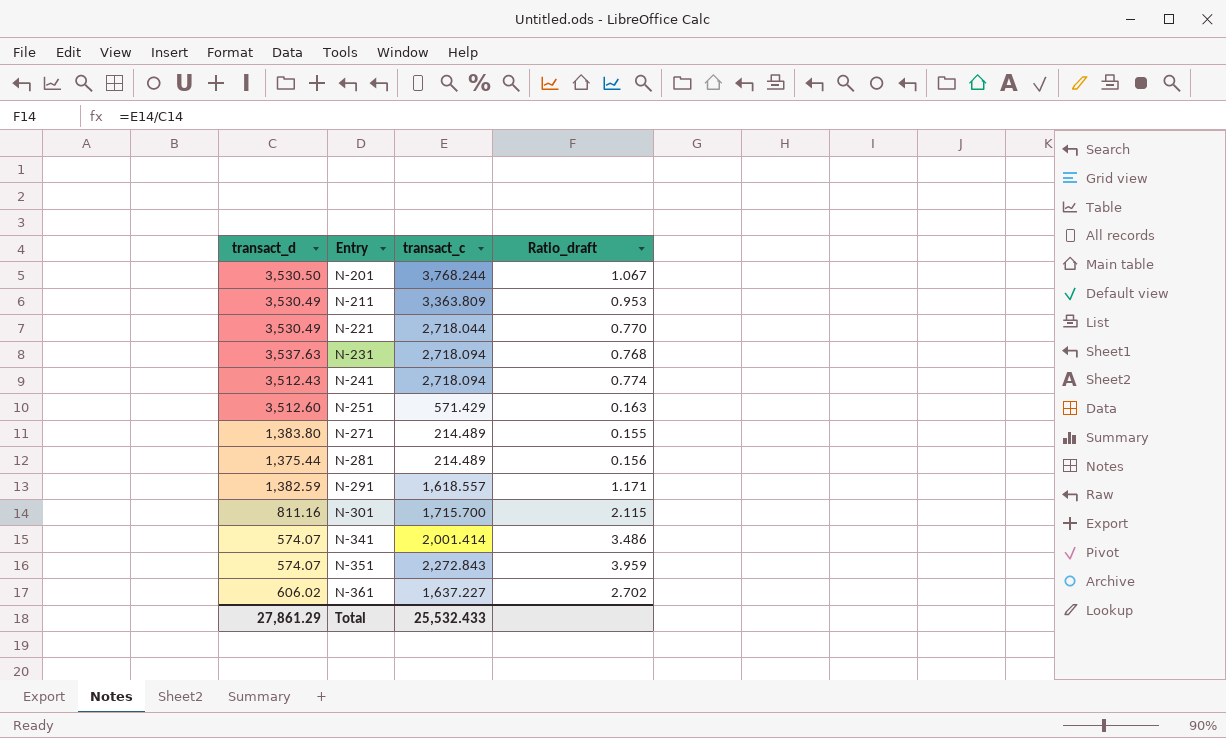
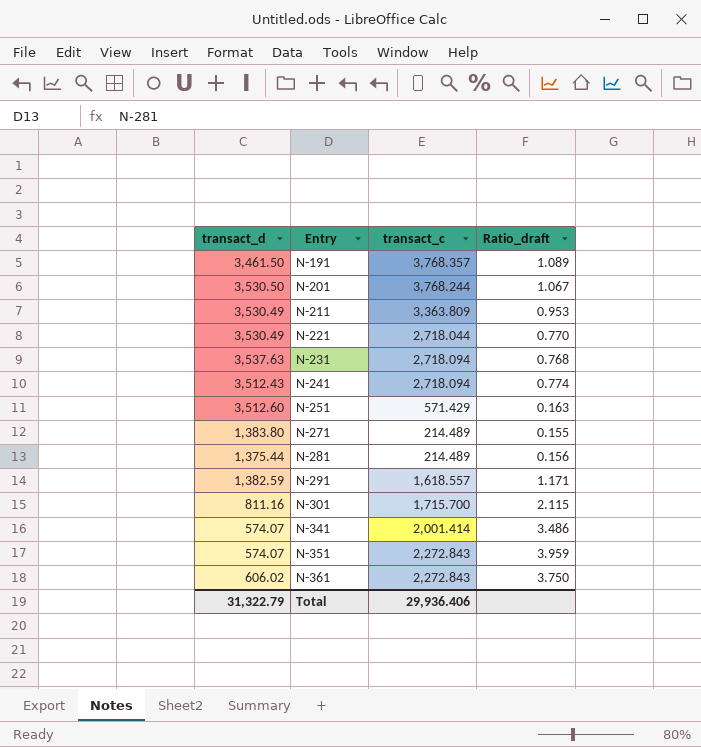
row N-191: none -> 3,461.50 | 3,768.357 | 1.089
N-361 | transact_c: 1,637.227 -> 2,272.843
N-361 | Ratio_draft: 2.702 -> 3.750
Total | transact_d: 27,861.29 -> 31,322.79
Total | transact_c: 25,532.433 -> 29,936.406

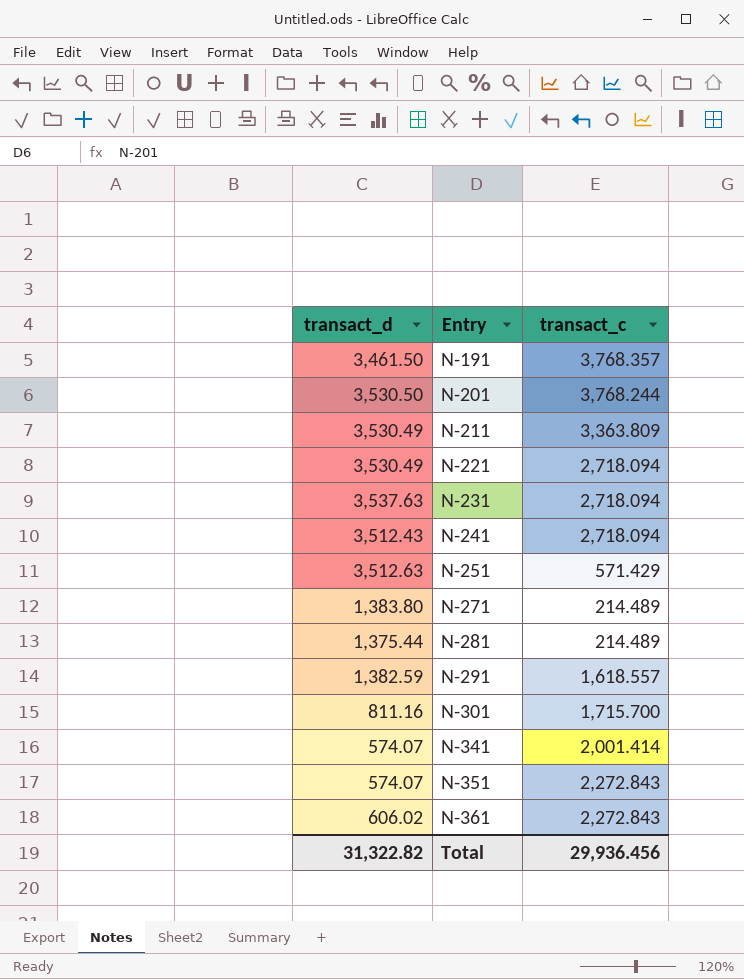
column Ratio_draft | formula: [transact_c] / [transact_d] -> none
N-221 | transact_c: 2,718.044 -> 2,718.094
N-251 | transact_d: 3,512.60 -> 3,512.63
Total | transact_d: 31,322.79 -> 31,322.82
Total | transact_c: 29,936.406 -> 29,936.456

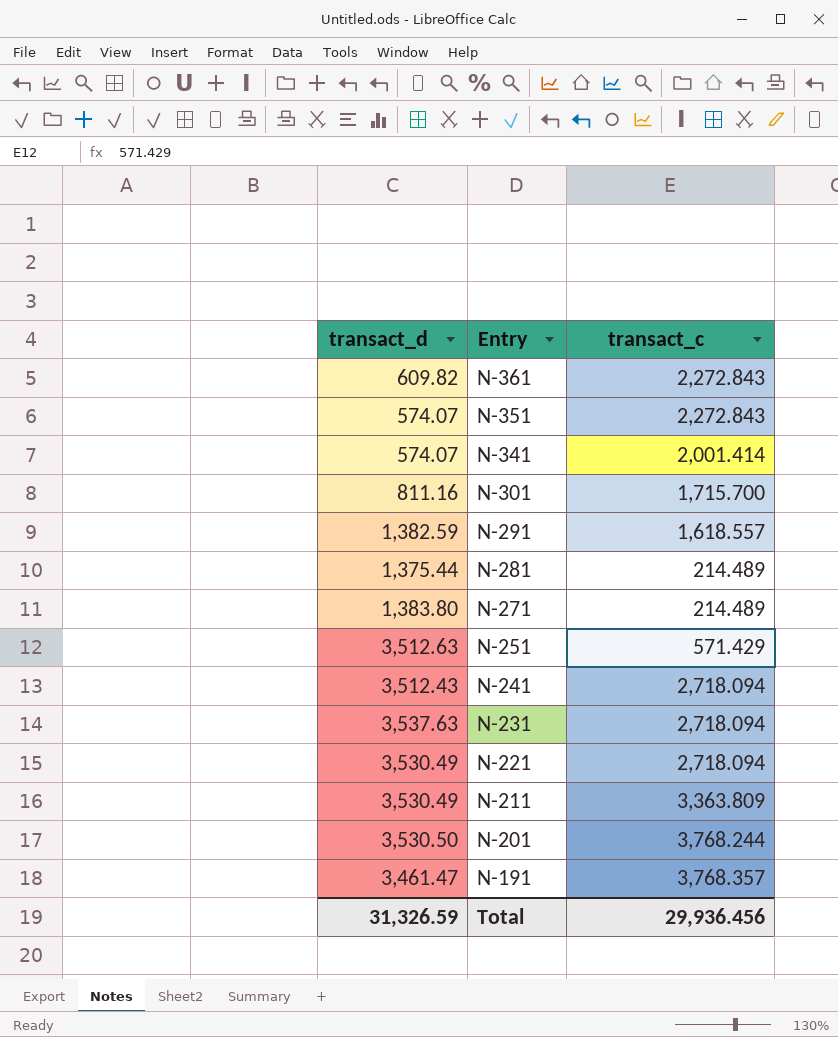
row order: Entry ascending -> Entry descending
N-361 | transact_d: 606.02 -> 609.82
N-191 | transact_d: 3,461.50 -> 3,461.47
Total | transact_d: 31,322.82 -> 31,326.59

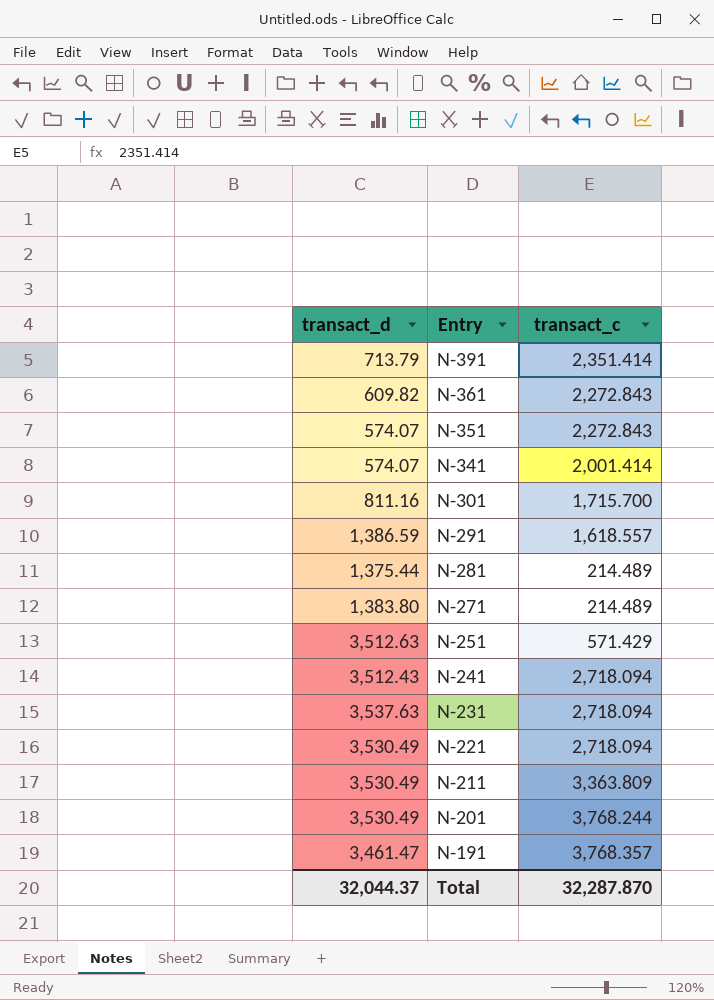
row N-391: none -> 713.79 | 2,351.414
N-291 | transact_d: 1,382.59 -> 1,386.59
N-201 | transact_d: 3,530.50 -> 3,530.49
Total | transact_d: 31,326.59 -> 32,044.37
Total | transact_c: 29,936.456 -> 32,287.870

